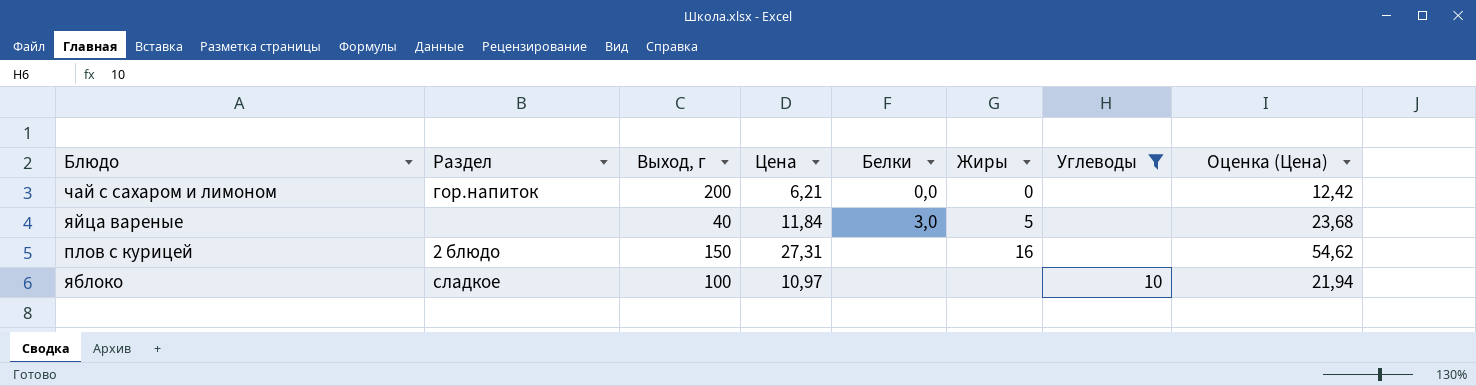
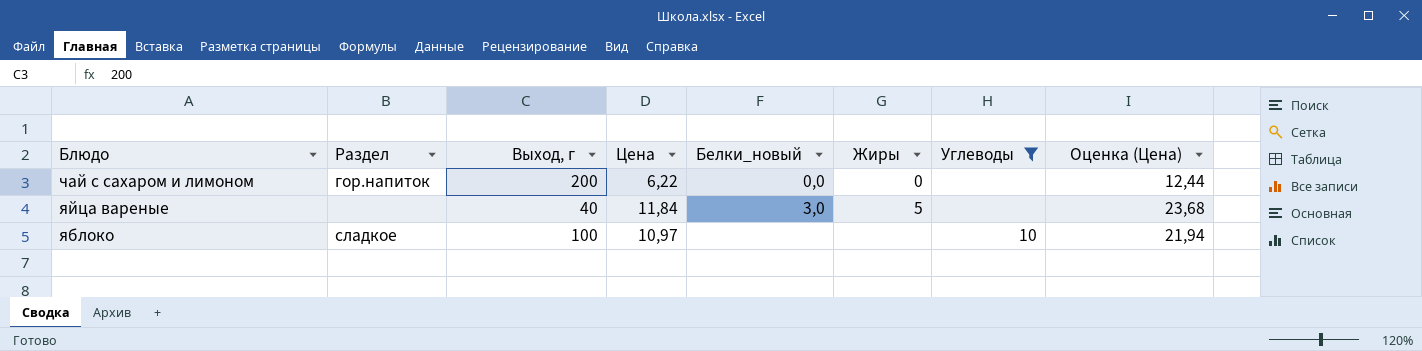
column name: Белки -> Белки_новый
row плов с курицей: 2 блюдо | 150 | 27,31 | none | 16 | none | 54,62 -> none
чай с сахаром и лимоном | Цена: 6,21 -> 6,22
чай с сахаром и лимоном | Оценка (Цена): 12,42 -> 12,44

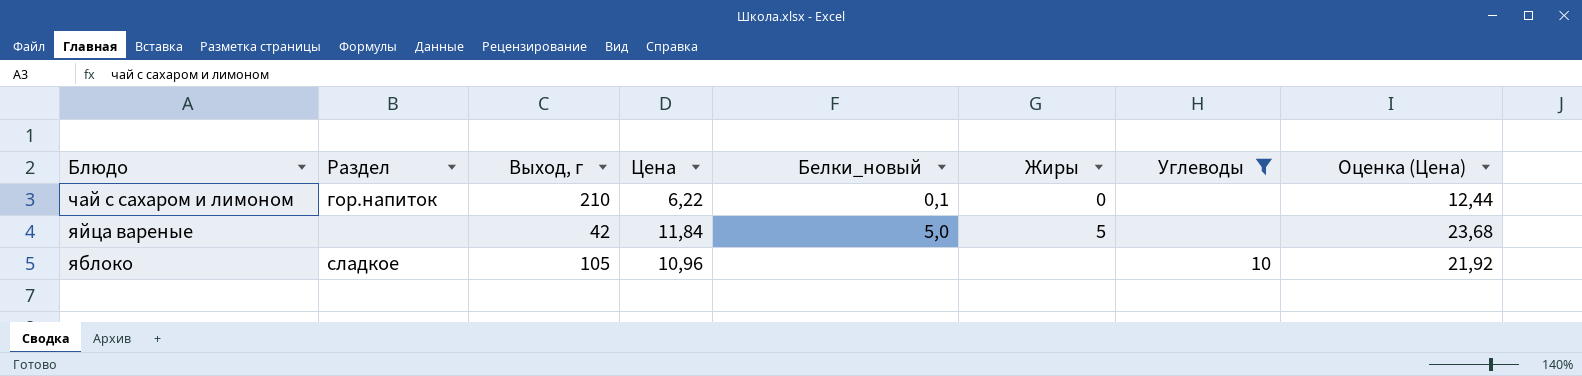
чай с сахаром и лимоном | Выход, г: 200 -> 210
чай с сахаром и лимоном | Белки_новый: 0,0 -> 0,1
яйца вареные | Выход, г: 40 -> 42
яйца вареные | Белки_новый: 3,0 -> 5,0
яблоко | Выход, г: 100 -> 105
яблоко | Цена: 10,97 -> 10,96
яблоко | Оценка (Цена): 21,94 -> 21,92

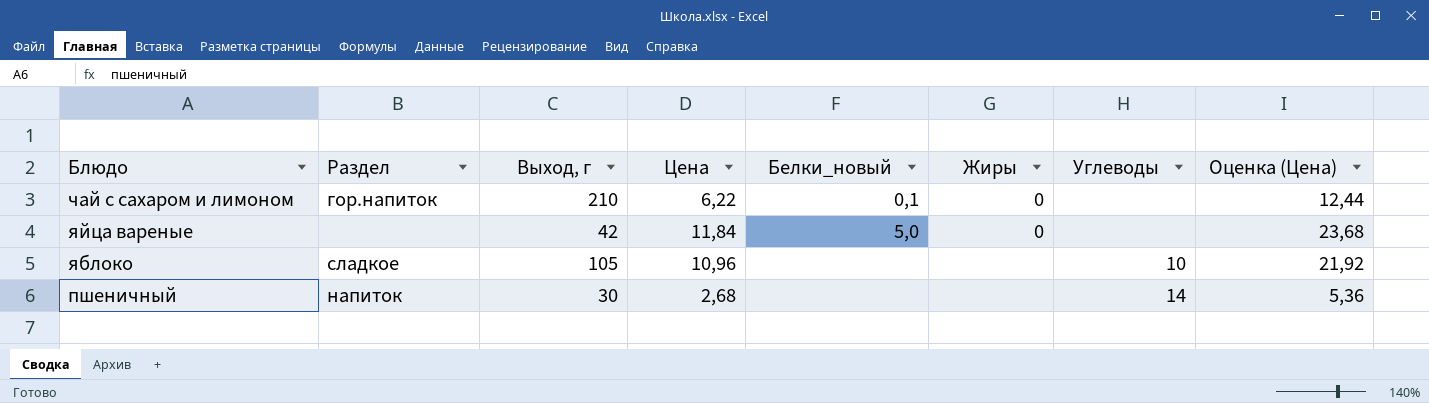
filter: Углеводы != 14 -> none
яйца вареные | Жиры: 5 -> 0

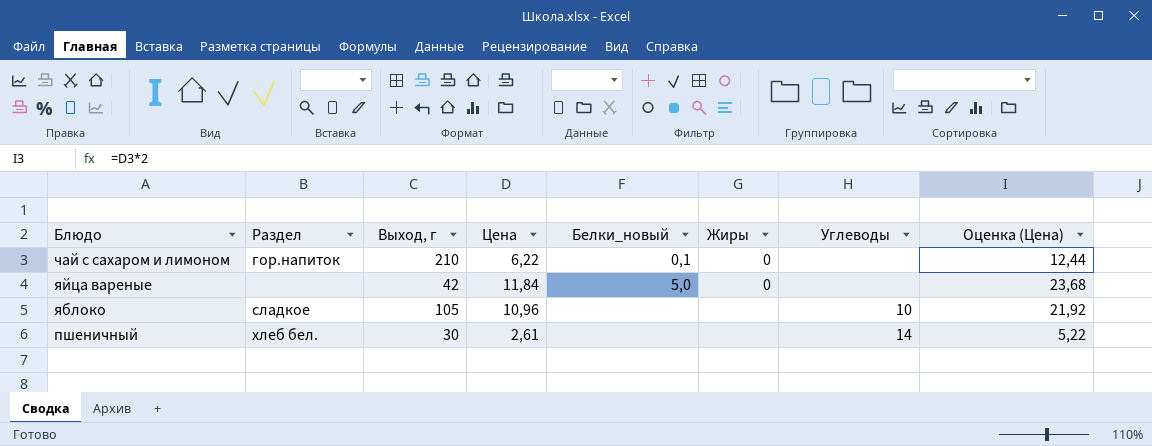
пшеничный | Раздел: напиток -> хлеб бел.
пшеничный | Цена: 2,68 -> 2,61
пшеничный | Оценка (Цена): 5,36 -> 5,22

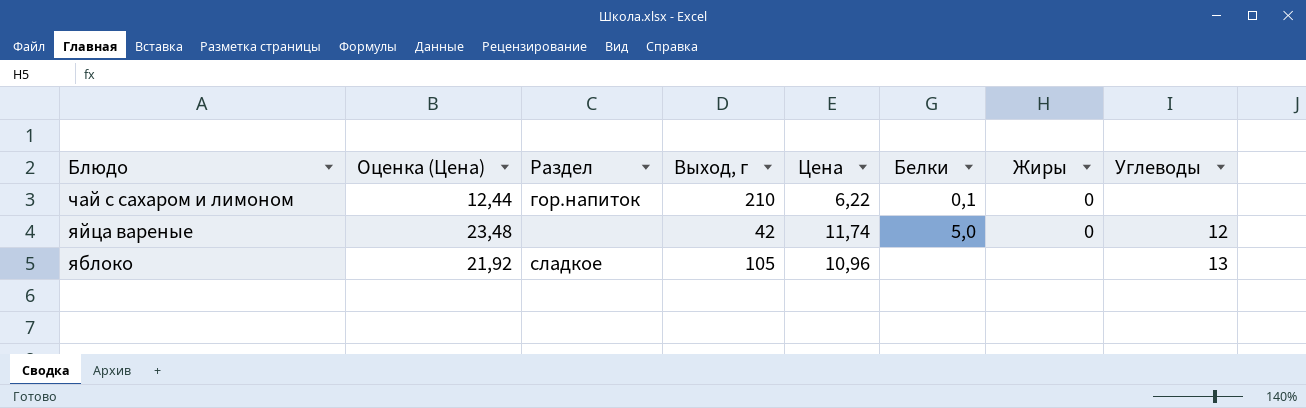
column Оценка (Цена) | position: 8 -> 2
column name: Белки_новый -> Белки
row пшеничный: хлеб бел. | 30 | 2,61 | none | none | 14 | 5,22 -> none
яйца вареные | Оценка (Цена): 23,68 -> 23,48
яйца вареные | Цена: 11,84 -> 11,74
яйца вареные | Углеводы: none -> 12
яблоко | Углеводы: 10 -> 13

